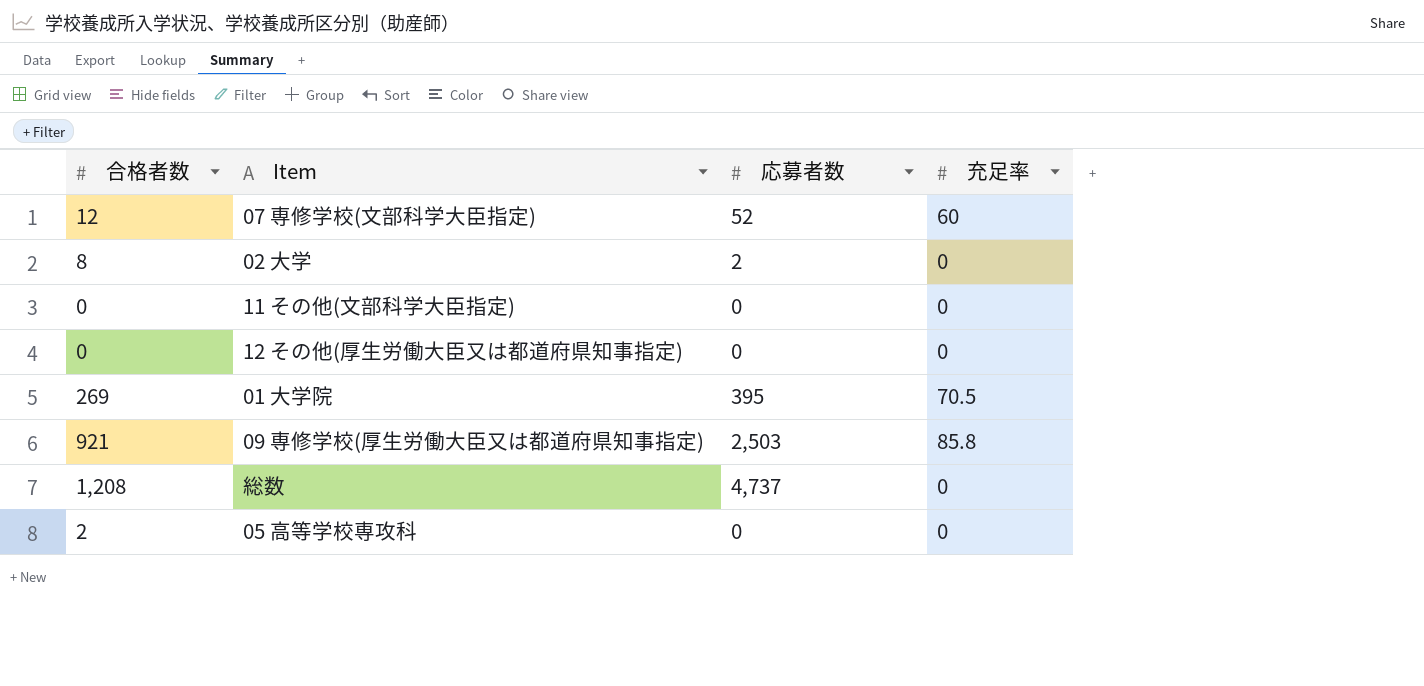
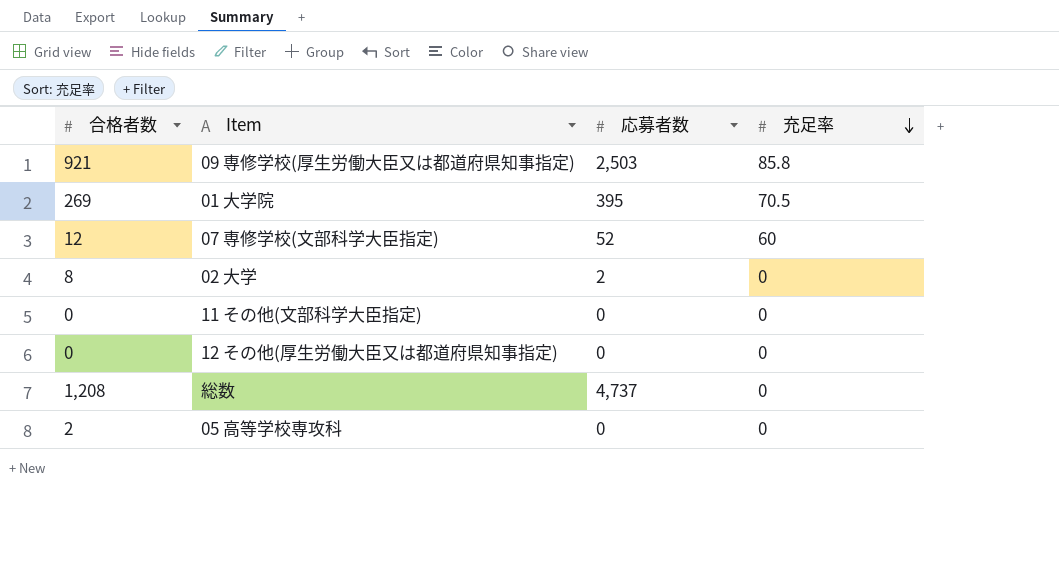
row order: none -> 充足率 descending

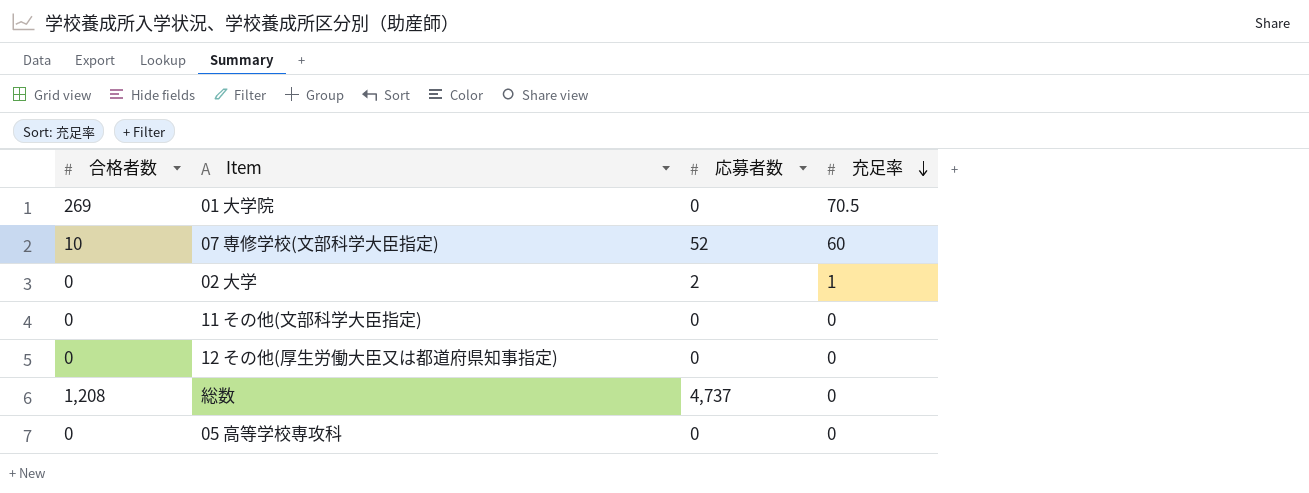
row 09 専修学校(厚生労働大臣又は都道府県知事指定): 921 | 2,503 | 85.8 -> none
01 大学院 | 応募者数: 395 -> 0
07 専修学校(文部科学大臣指定) | 合格者数: 12 -> 10
02 大学 | 合格者数: 8 -> 0
02 大学 | 充足率: 0 -> 1
05 高等学校専攻科 | 合格者数: 2 -> 0

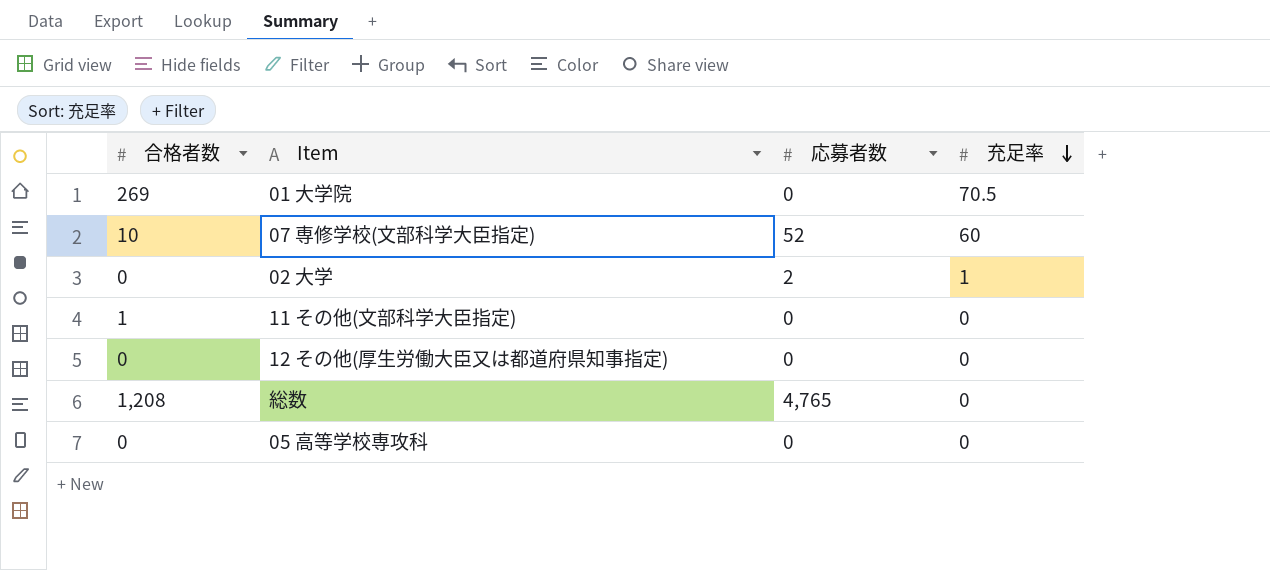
11 その他(文部科学大臣指定) | 合格者数: 0 -> 1
総数 | 応募者数: 4,737 -> 4,765

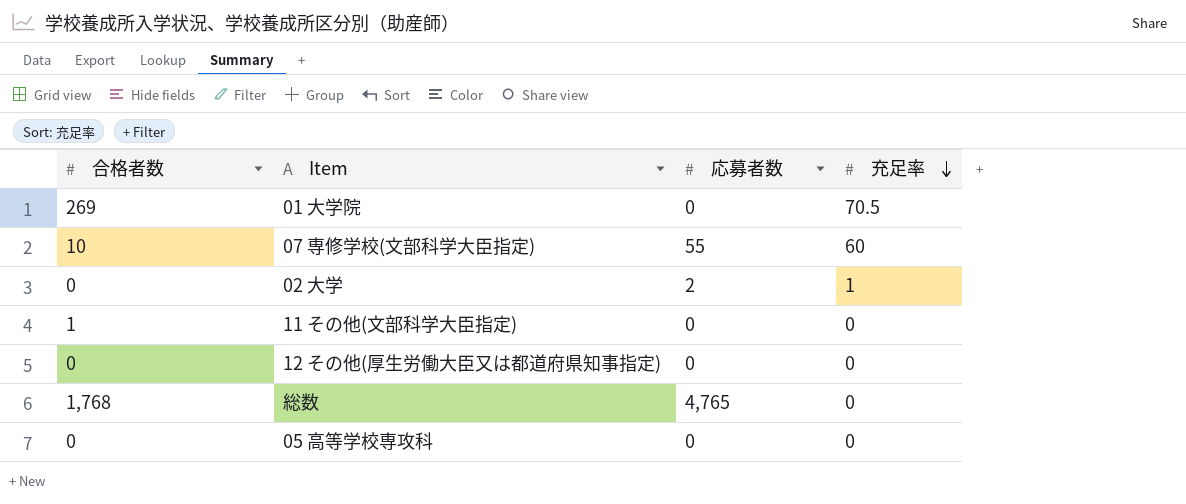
07 専修学校(文部科学大臣指定) | 応募者数: 52 -> 55
総数 | 合格者数: 1,208 -> 1,768

